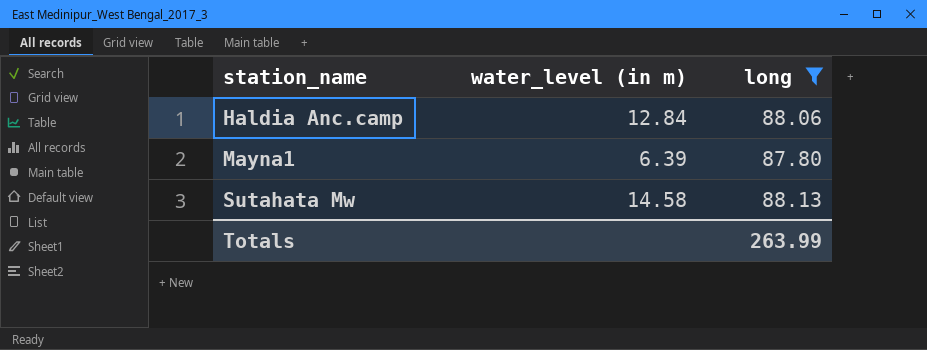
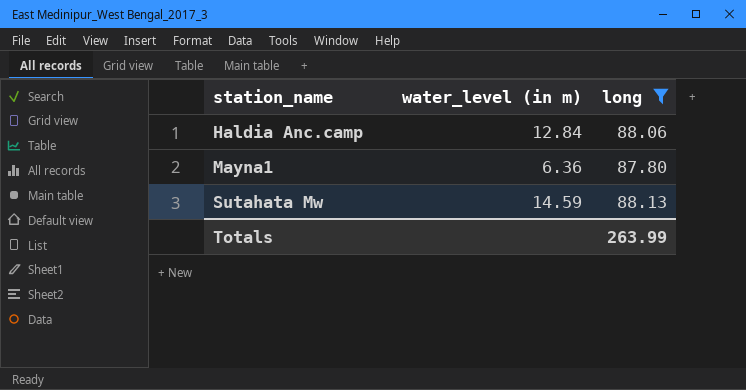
Mayna1 | water_level (in m): 6.39 -> 6.36
Sutahata Mw | water_level (in m): 14.58 -> 14.59

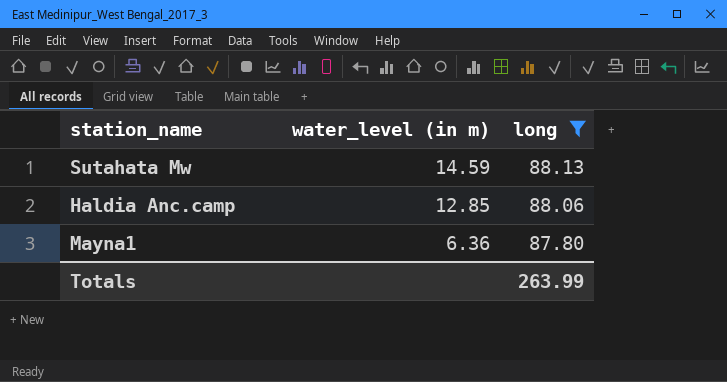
row order: station_name ascending -> water_level (in m) descending
Haldia Anc.camp | water_level (in m): 12.84 -> 12.85

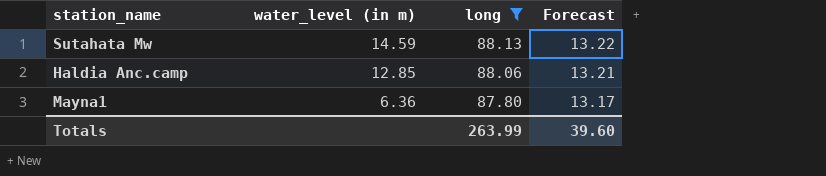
column Forecast | formula: none -> [long] * 0.15

